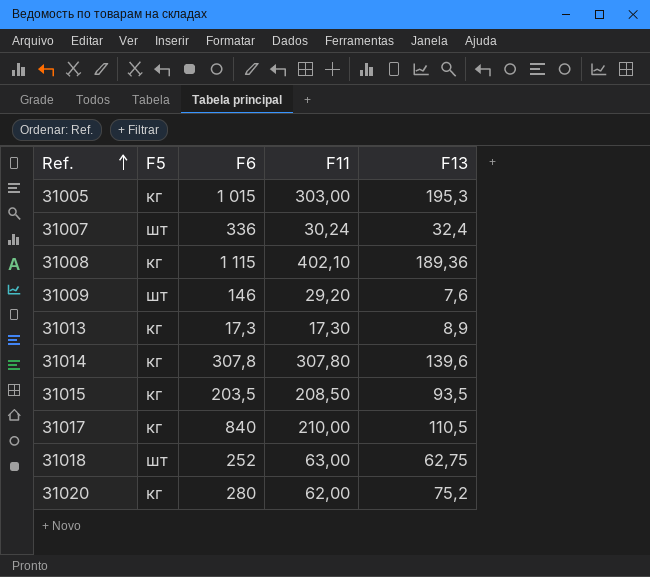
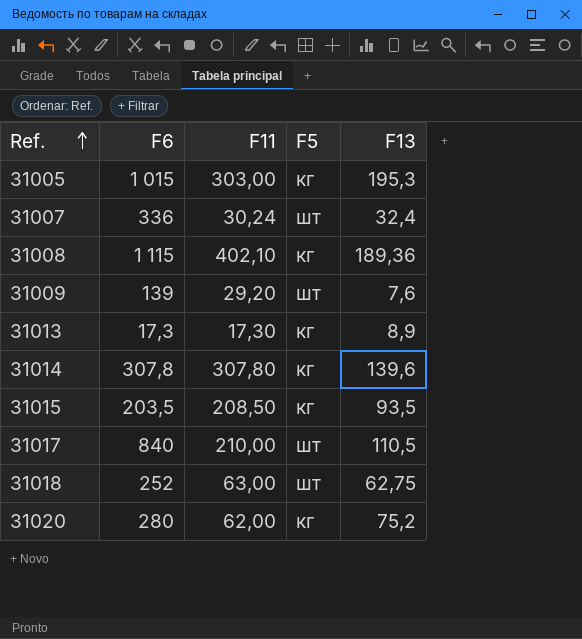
column F5 | position: 2 -> 4
31009 | F6: 146 -> 139
31017 | F5: кг -> шт

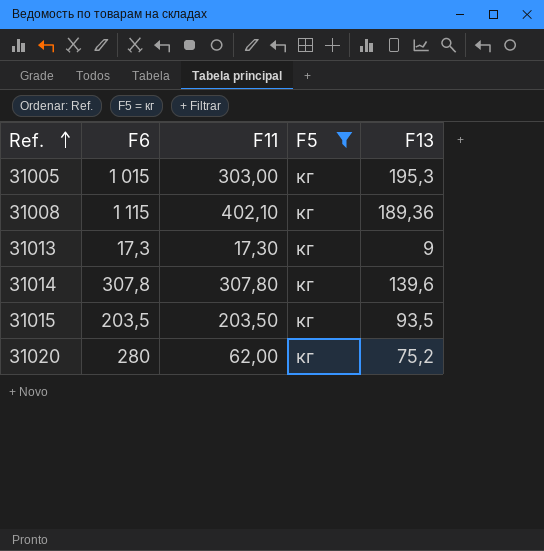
filter: none -> F5 = кг
31013 | F13: 8,9 -> 9
31015 | F11: 208,50 -> 203,50

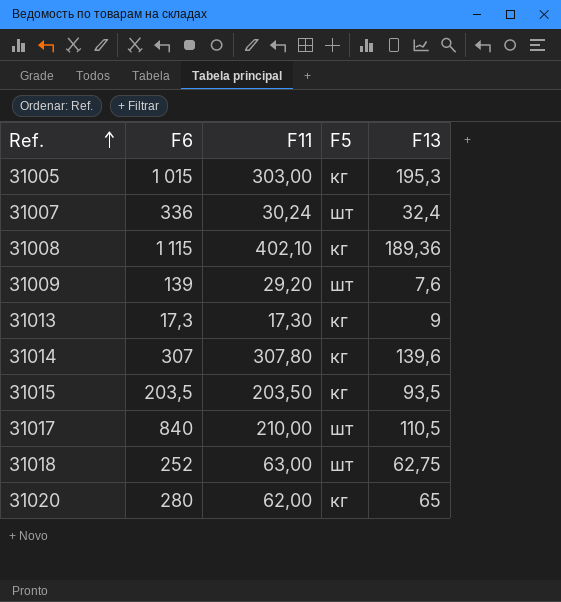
filter: F5 = кг -> none
31014 | F6: 307,8 -> 307
31020 | F13: 75,2 -> 65

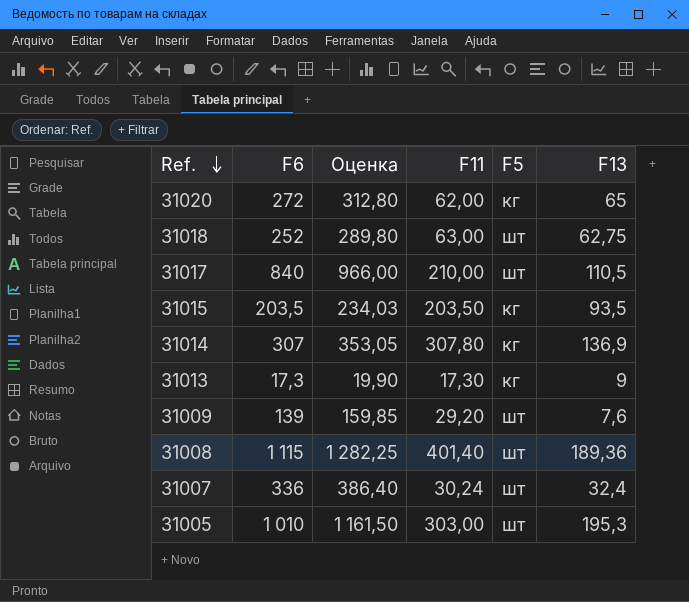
row order: Ref. ascending -> Ref. descending
column Оценка | formula: none -> [F6] * 1,15
31020 | F6: 280 -> 272
31014 | F13: 139,6 -> 136,9
31008 | F11: 402,10 -> 401,40
31008 | F5: кг -> шт
31005 | F6: 1 015 -> 1 010
31005 | F5: кг -> шт

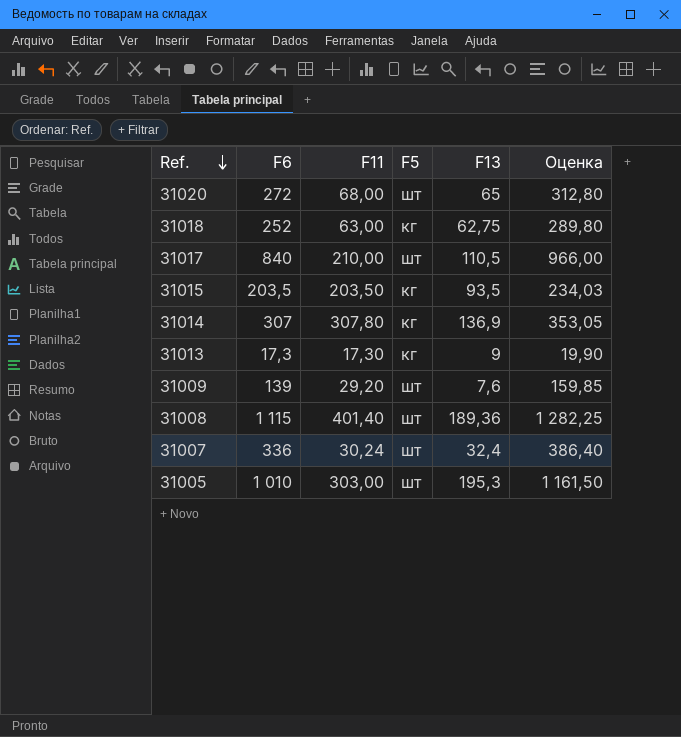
column Оценка | position: 3 -> 6
31020 | F11: 62,00 -> 68,00
31020 | F5: кг -> шт
31018 | F5: шт -> кг

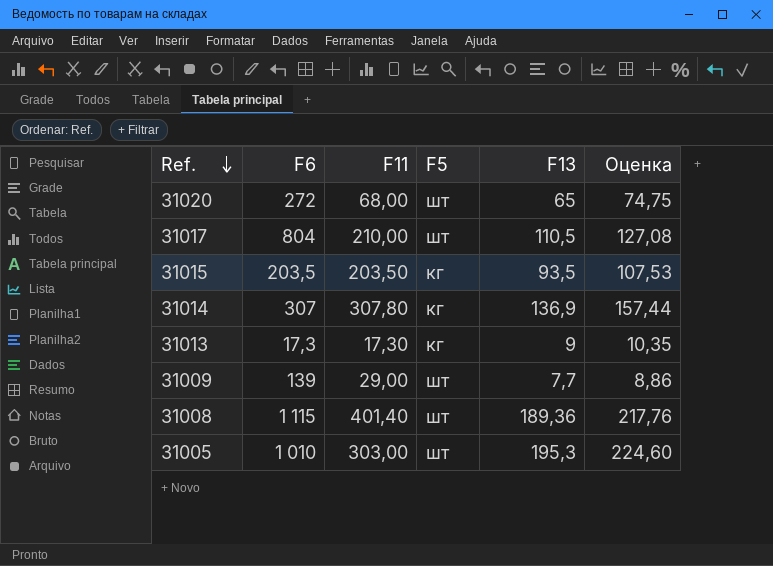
column Оценка | formula: [F6] * 1,15 -> [F13] * 1,15
row 31018: 252 | 63,00 | кг | 62,75 | 289,80 -> none
row 31007: 336 | 30,24 | шт | 32,4 | 386,40 -> none
31017 | F6: 840 -> 804
31009 | F11: 29,20 -> 29,00
31009 | F13: 7,6 -> 7,7

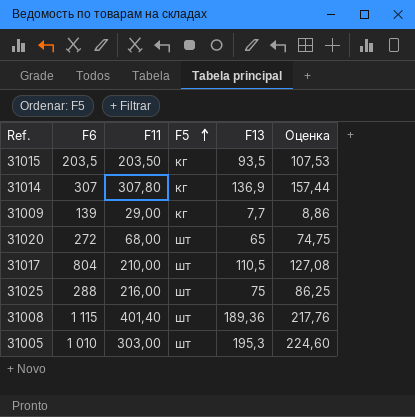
row order: Ref. descending -> F5 ascending
row 31013: 17,3 | 17,30 | кг | 9 | 10,35 -> none
31009 | F5: шт -> кг
row 31025: none -> 288 | 216,00 | шт | 75 | 86,25

